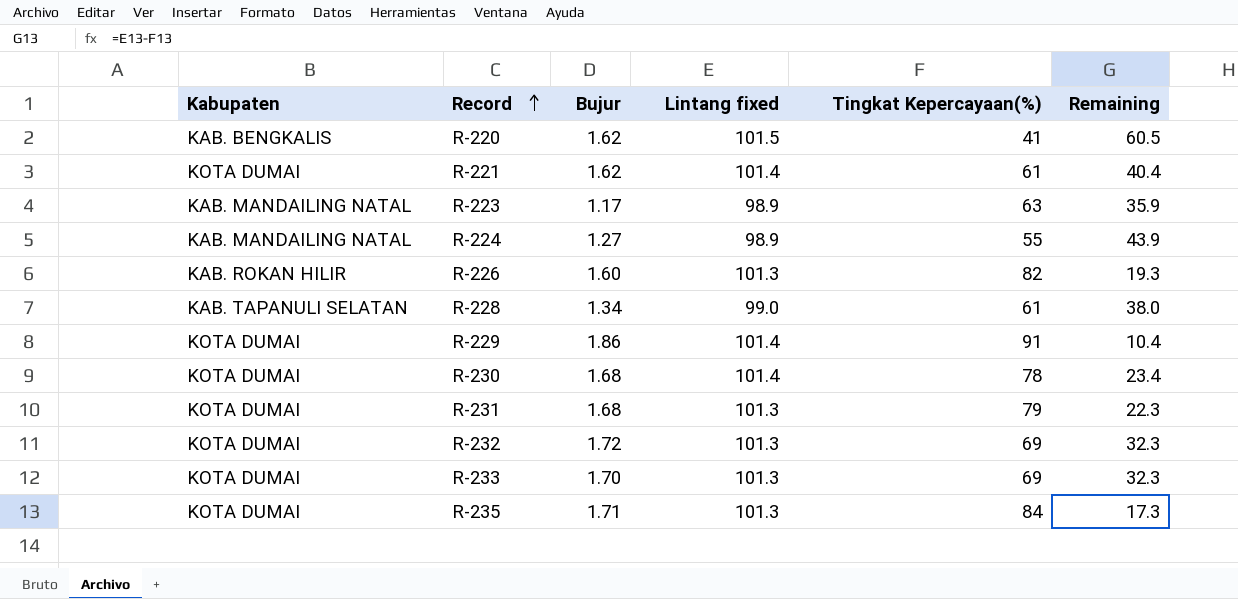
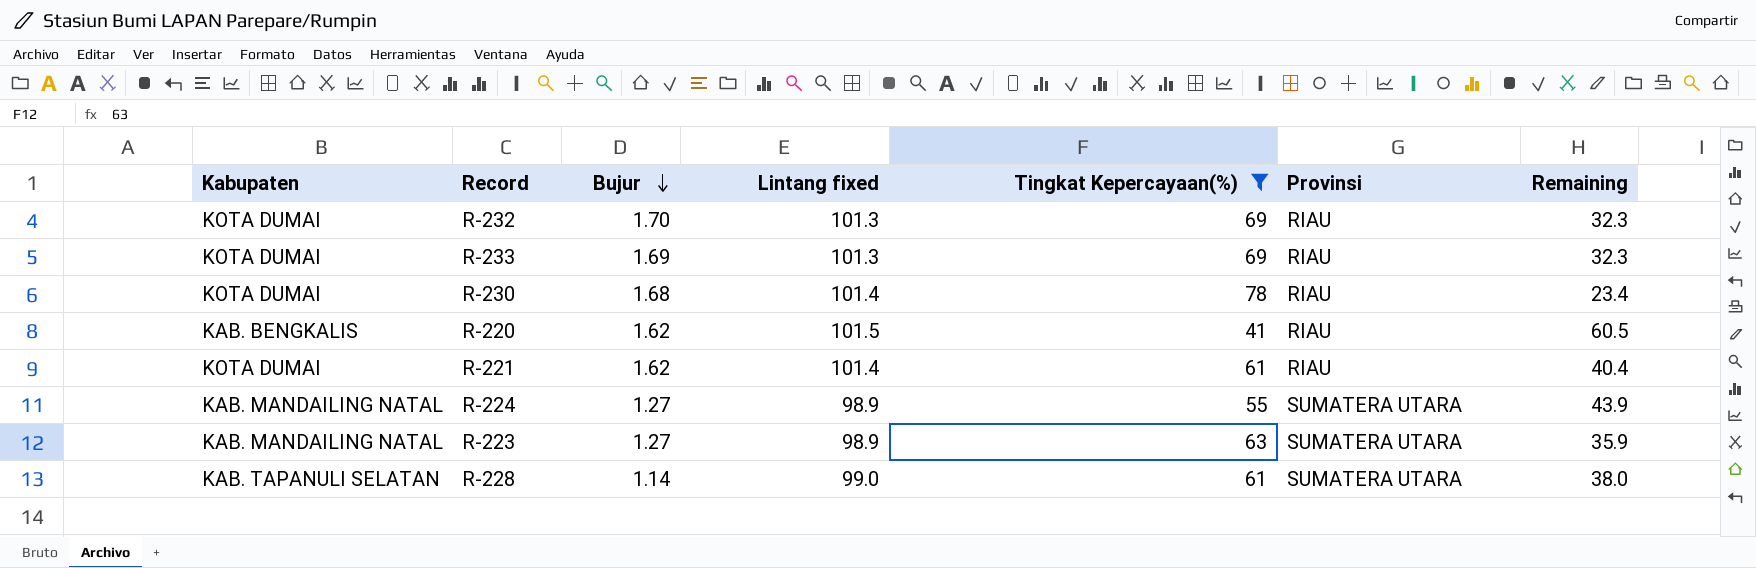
filter: none -> Tingkat Kepercayaan(%) <= 78
row order: Record ascending -> Bujur descending
column Provinsi | position: none -> 6
R-232 | Bujur: 1.72 -> 1.70
R-233 | Bujur: 1.70 -> 1.69
R-223 | Bujur: 1.17 -> 1.27
R-228 | Bujur: 1.34 -> 1.14

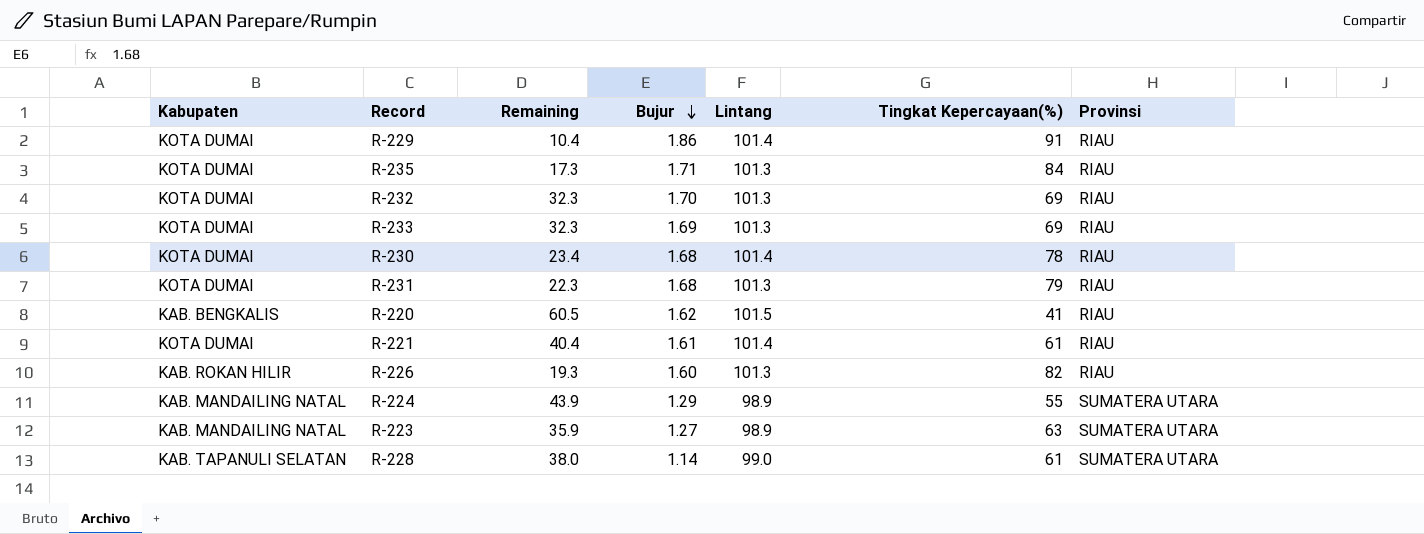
filter: Tingkat Kepercayaan(%) <= 78 -> none
column Remaining | position: 7 -> 3
column name: Lintang fixed -> Lintang
R-221 | Bujur: 1.62 -> 1.61
R-224 | Bujur: 1.27 -> 1.29

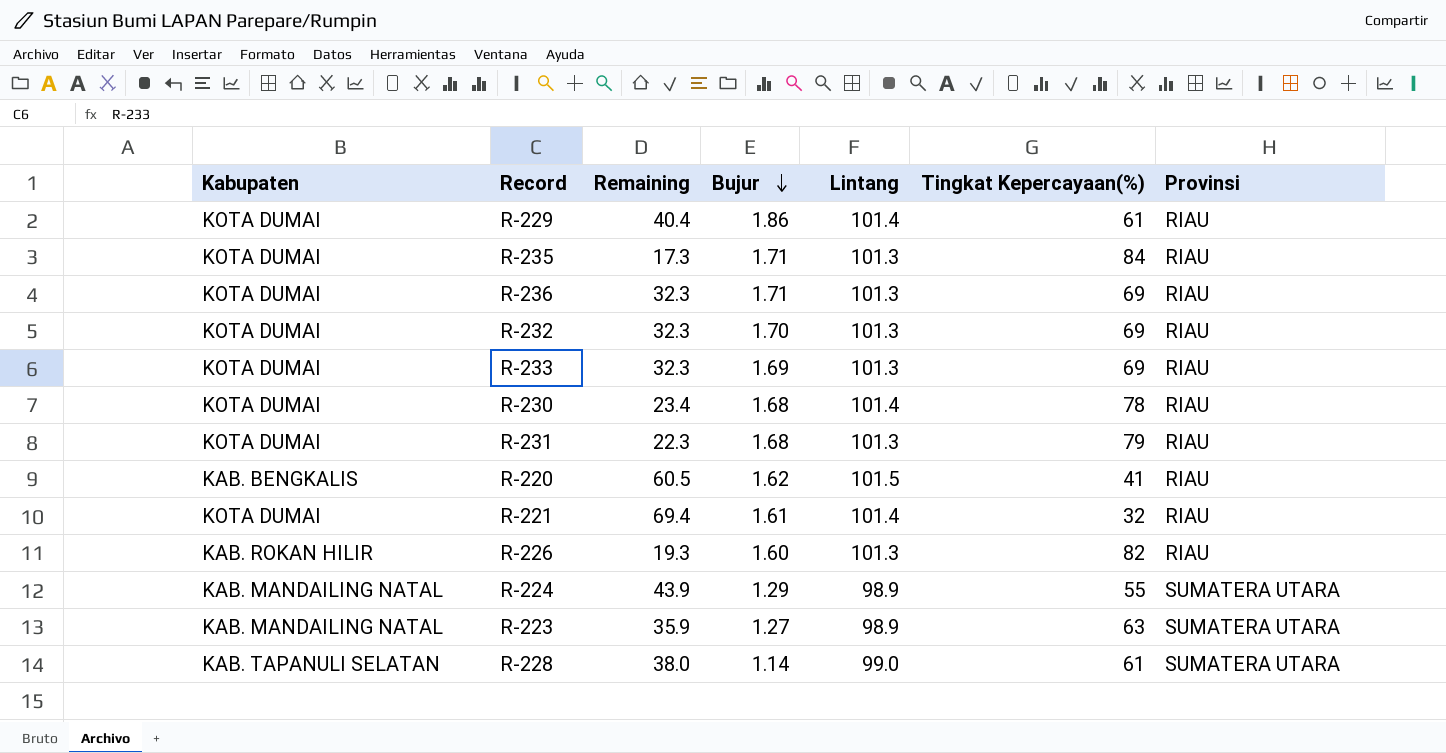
R-229 | Remaining: 10.4 -> 40.4
R-229 | Tingkat Kepercayaan(%): 91 -> 61
row R-236: none -> KOTA DUMAI | 32.3 | 1.71 | 101.3 | 69 | RIAU
R-221 | Remaining: 40.4 -> 69.4
R-221 | Tingkat Kepercayaan(%): 61 -> 32

